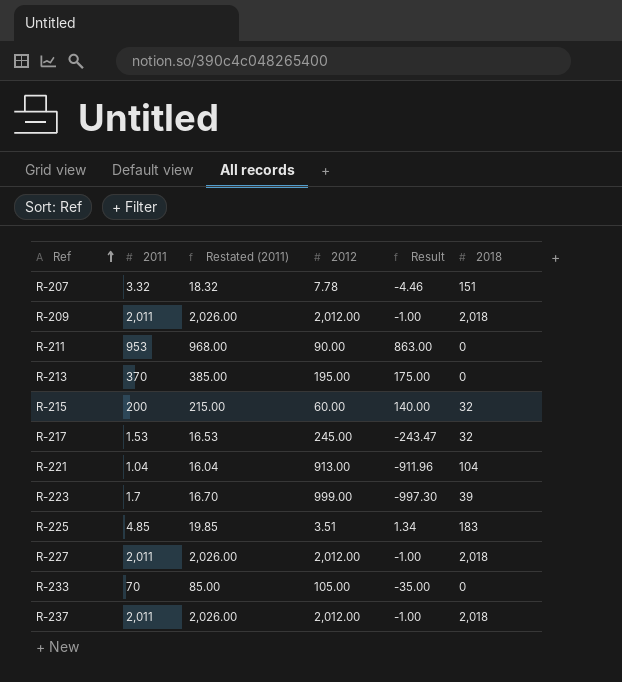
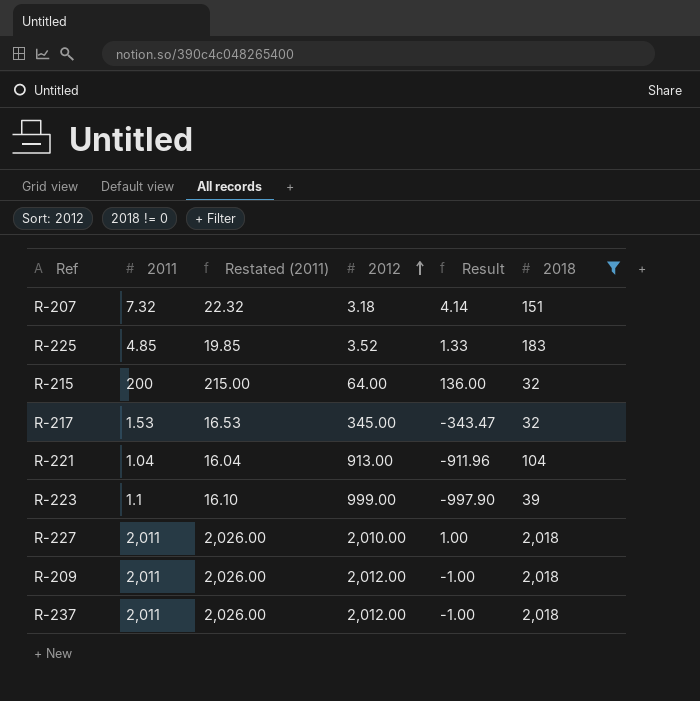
filter: none -> 2018 != 0
row order: Ref ascending -> 2012 ascending
R-207 | 2011: 3.32 -> 7.32
R-207 | Restated (2011): 18.32 -> 22.32
R-207 | 2012: 7.78 -> 3.18
R-207 | Result: -4.46 -> 4.14
R-225 | 2012: 3.51 -> 3.52
R-225 | Result: 1.34 -> 1.33
R-215 | 2012: 60.00 -> 64.00
R-215 | Result: 140.00 -> 136.00
R-217 | 2012: 245.00 -> 345.00
R-217 | Result: -243.47 -> -343.47
R-223 | 2011: 1.7 -> 1.1
R-223 | Restated (2011): 16.70 -> 16.10
R-223 | Result: -997.30 -> -997.90
R-227 | 2012: 2,012.00 -> 2,010.00
R-227 | Result: -1.00 -> 1.00

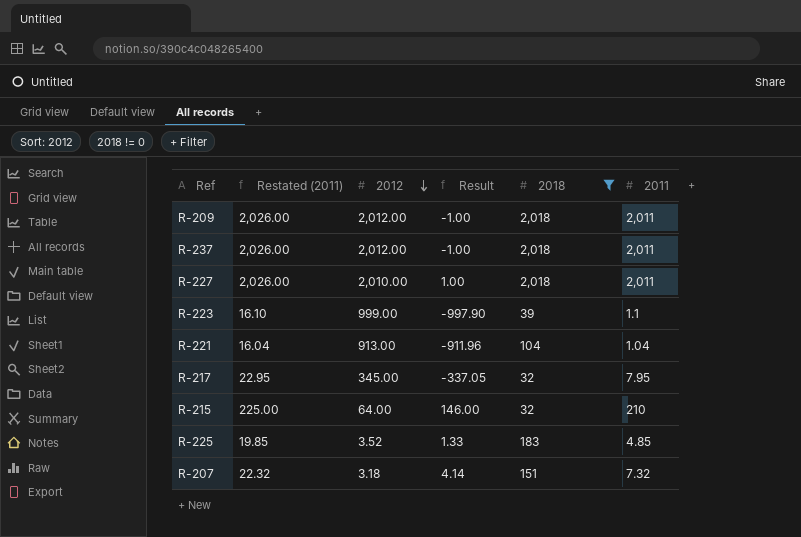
row order: 2012 ascending -> 2012 descending
column 2011 | position: 2 -> 6
R-217 | Restated (2011): 16.53 -> 22.95
R-217 | Result: -343.47 -> -337.05
R-217 | 2011: 1.53 -> 7.95
R-215 | Restated (2011): 215.00 -> 225.00
R-215 | Result: 136.00 -> 146.00
R-215 | 2011: 200 -> 210

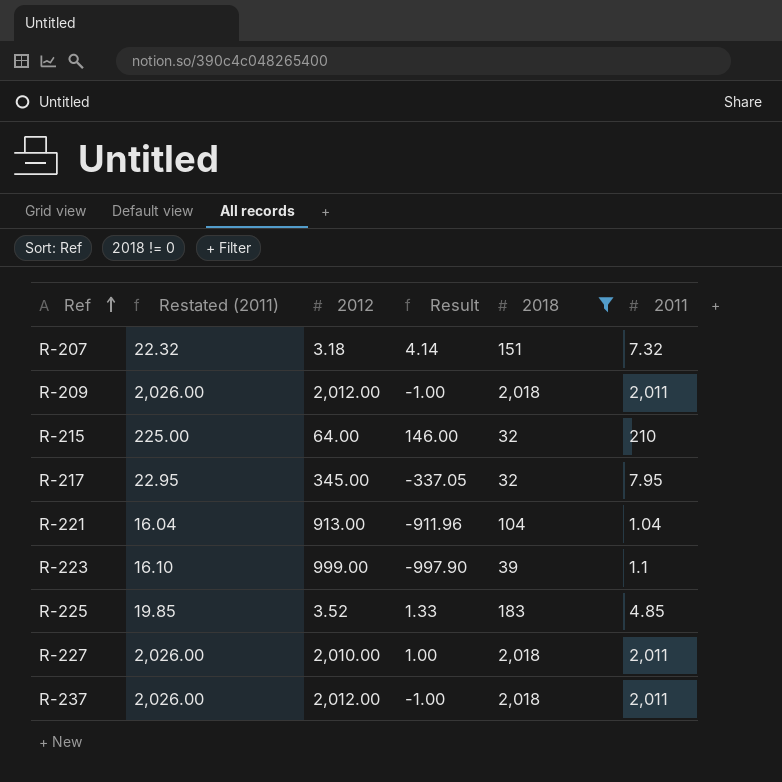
row order: 2012 descending -> Ref ascending

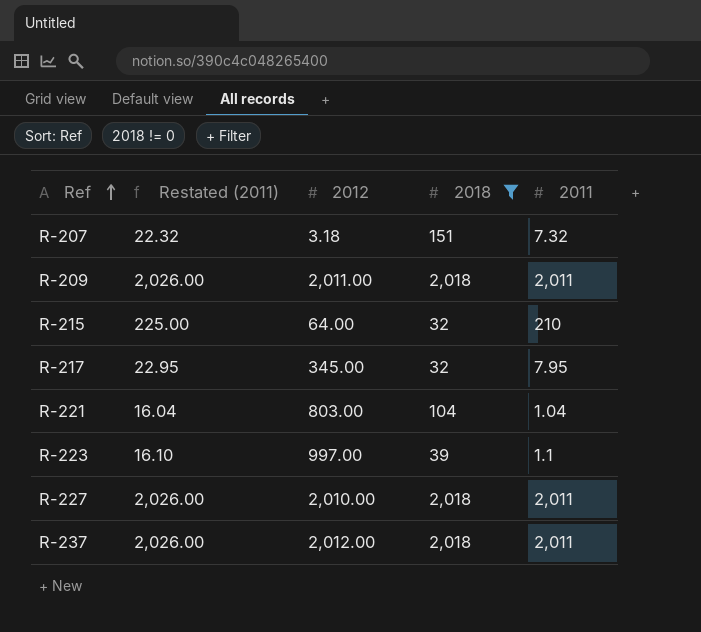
column Result | formula: [2011] - [2012] -> none
row R-225: 19.85 | 3.52 | 1.33 | 183 | 4.85 -> none
R-209 | 2012: 2,012.00 -> 2,011.00
R-221 | 2012: 913.00 -> 803.00
R-223 | 2012: 999.00 -> 997.00

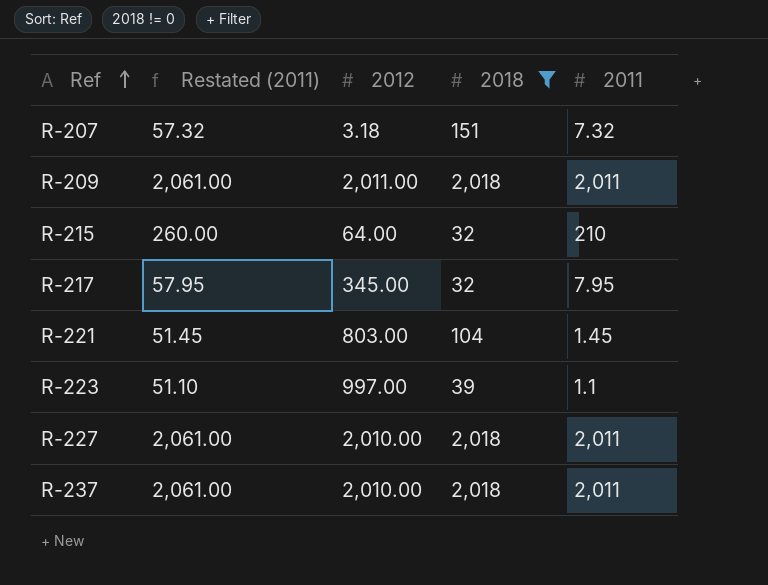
column Restated (2011) | formula: [2011] + 15 -> [2011] + 50
R-221 | 2011: 1.04 -> 1.45
R-237 | 2012: 2,012.00 -> 2,010.00

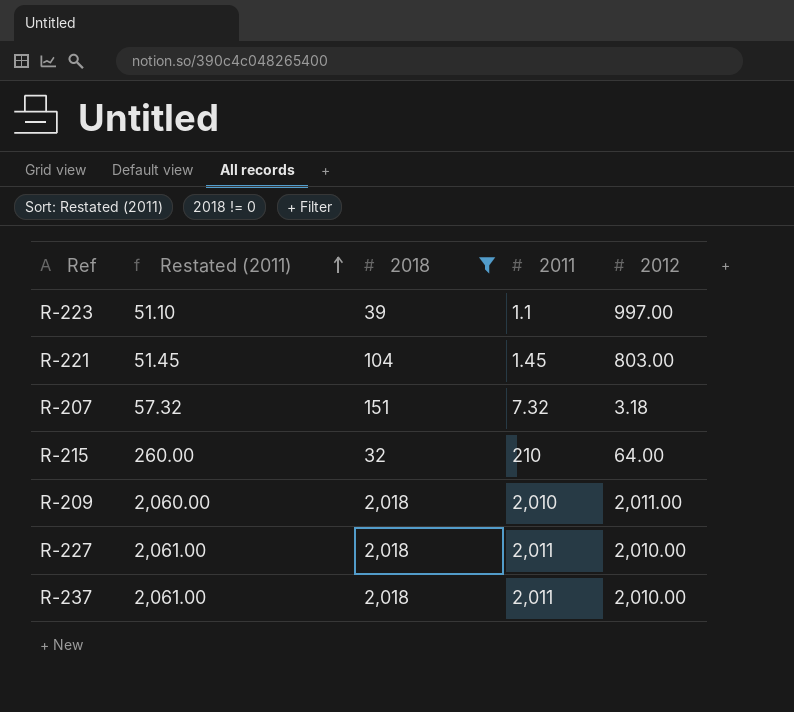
row order: Ref ascending -> Restated (2011) ascending
column 2012 | position: 3 -> 5
row R-217: 57.95 | 345.00 | 32 | 7.95 -> none
R-209 | Restated (2011): 2,061.00 -> 2,060.00
R-209 | 2011: 2,011 -> 2,010

